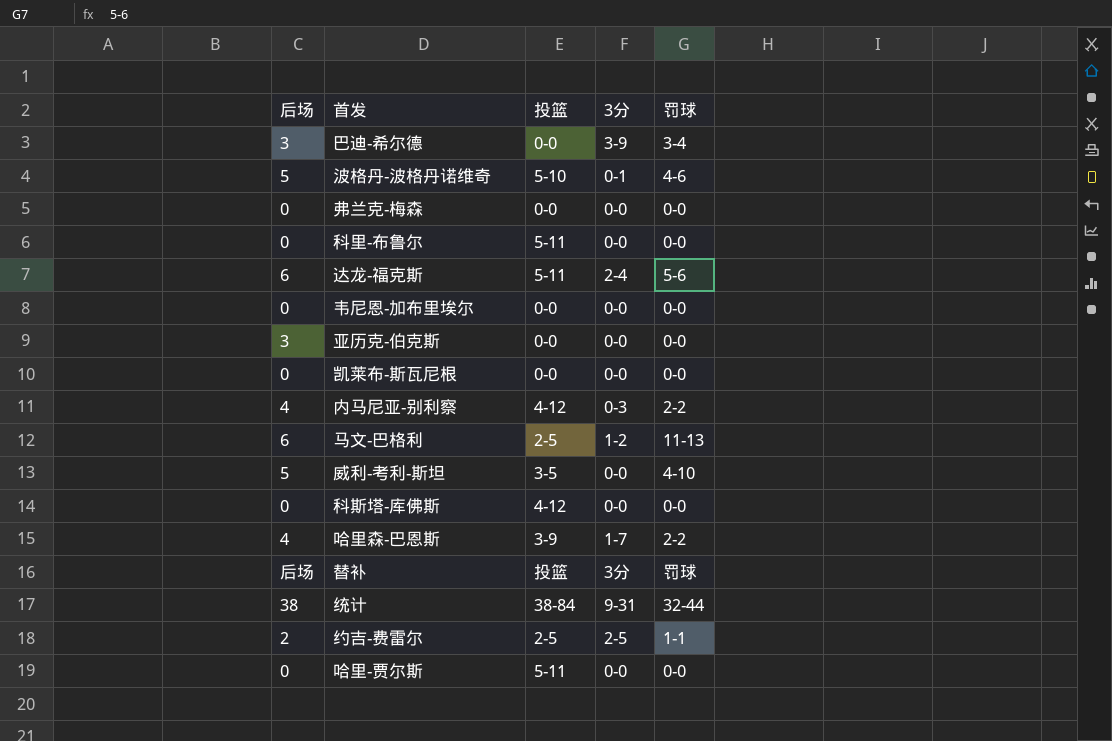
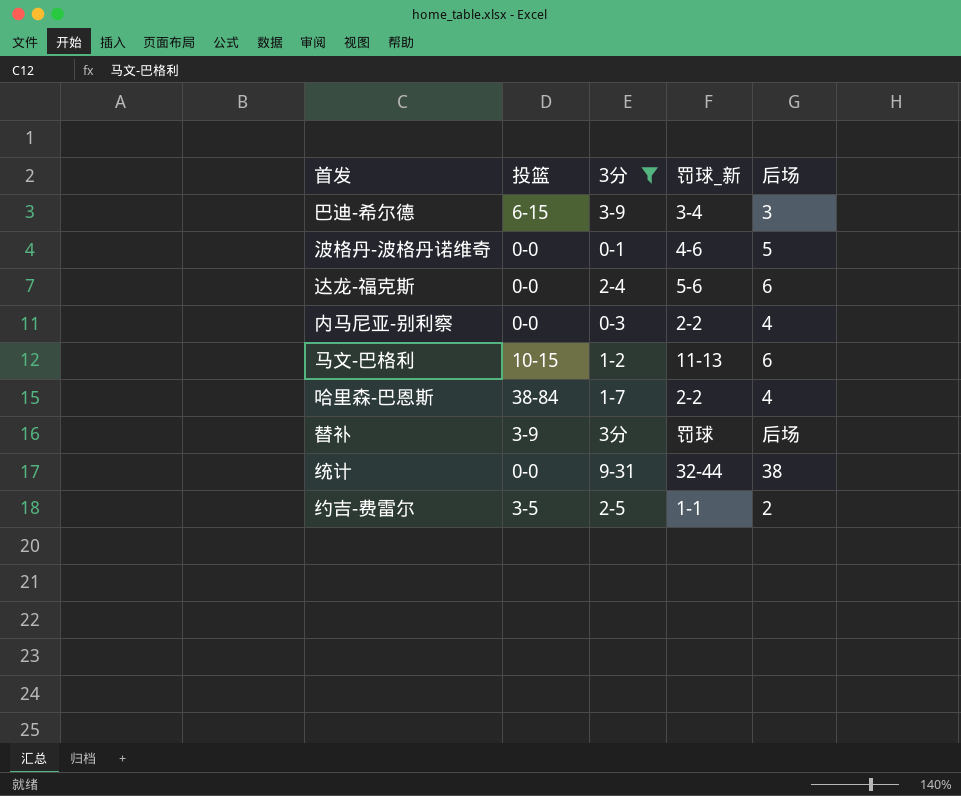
filter: none -> 3分 != 0-0
column name: 罚球 -> 罚球_新
column 后场 | position: 1 -> 5
巴迪-希尔德 | 投篮: 0-0 -> 6-15
波格丹-波格丹诺维奇 | 投篮: 5-10 -> 0-0
达龙-福克斯 | 投篮: 5-11 -> 0-0
内马尼亚-别利察 | 投篮: 4-12 -> 0-0
马文-巴格利 | 投篮: 2-5 -> 10-15
哈里森-巴恩斯 | 投篮: 3-9 -> 38-84
替补 | 投篮: 投篮 -> 3-9
统计 | 投篮: 38-84 -> 0-0
约吉-费雷尔 | 投篮: 2-5 -> 3-5

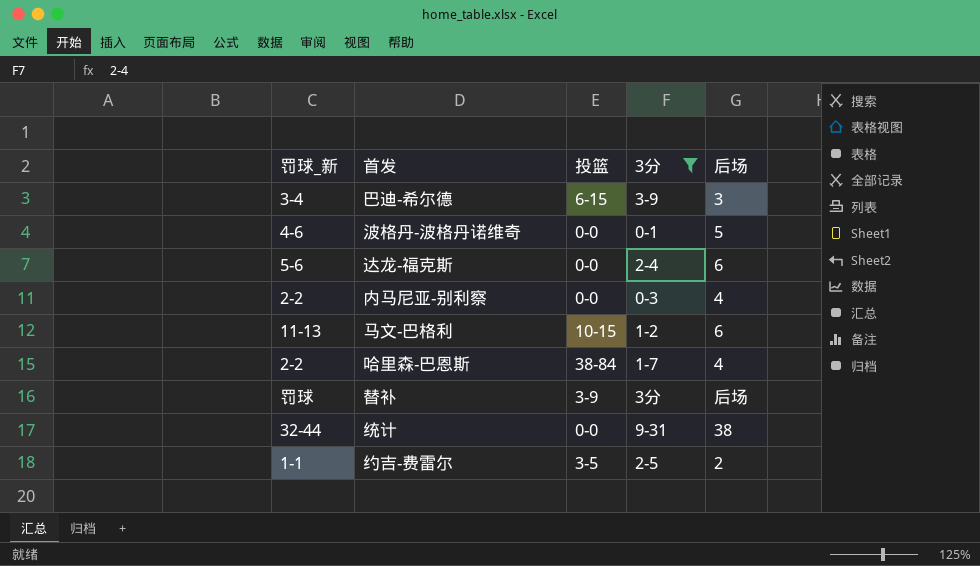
column 罚球_新 | position: 4 -> 1

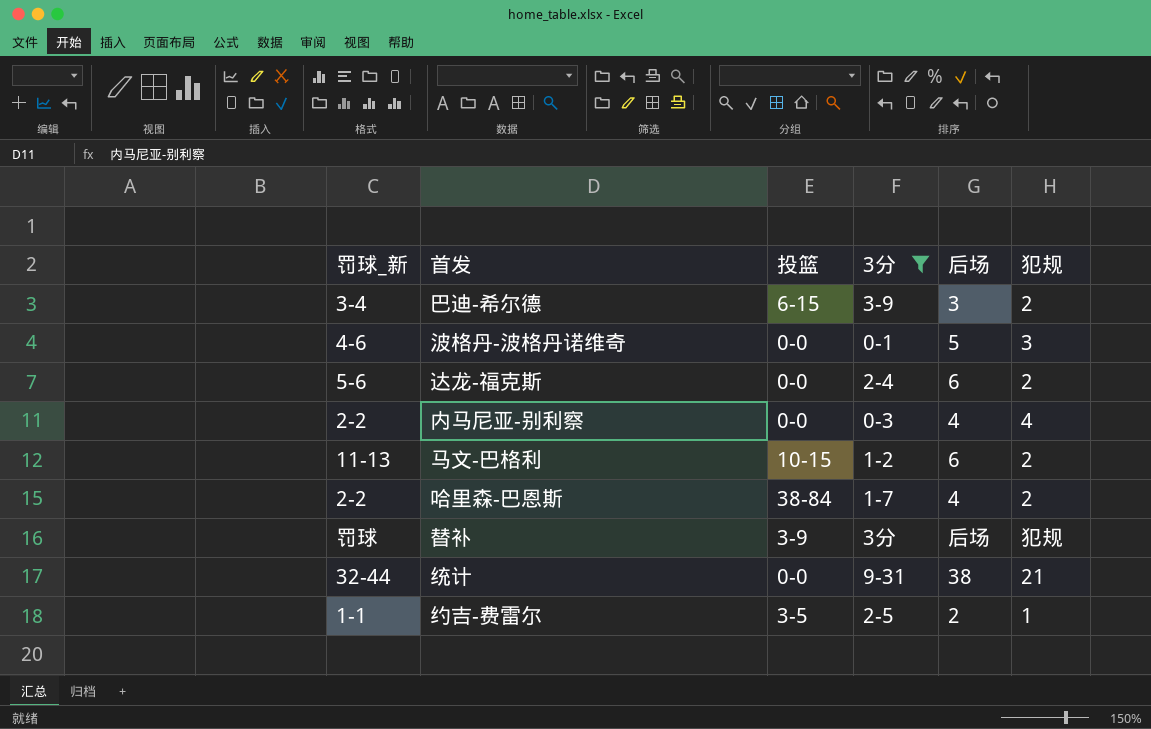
column 犯规 | position: none -> 6

